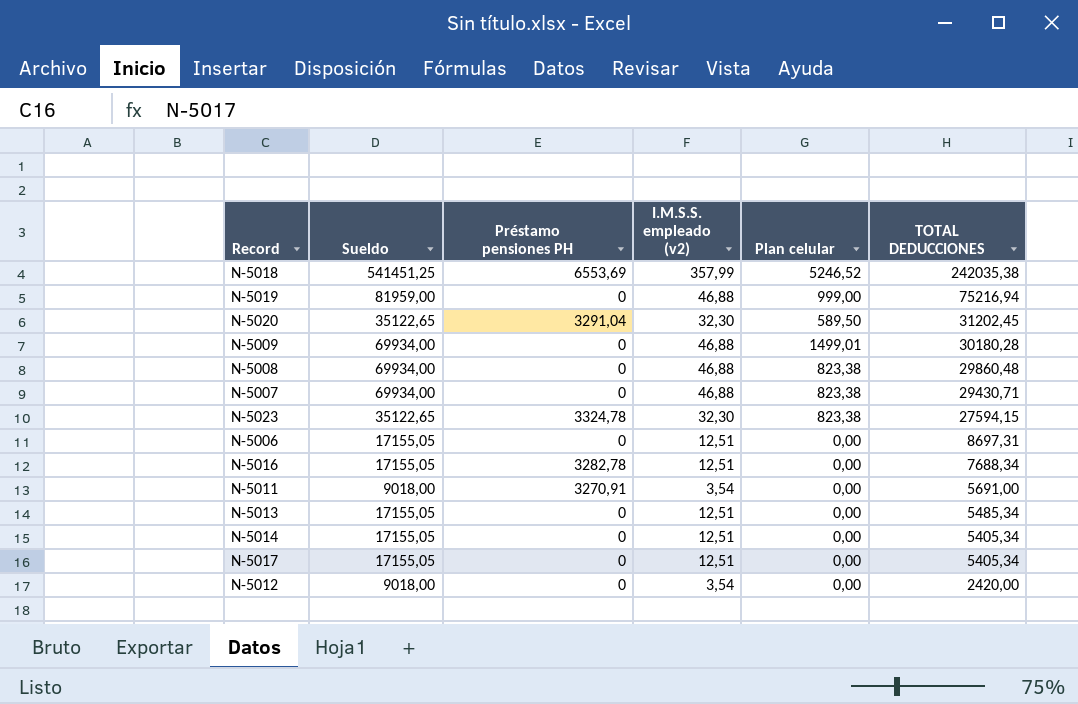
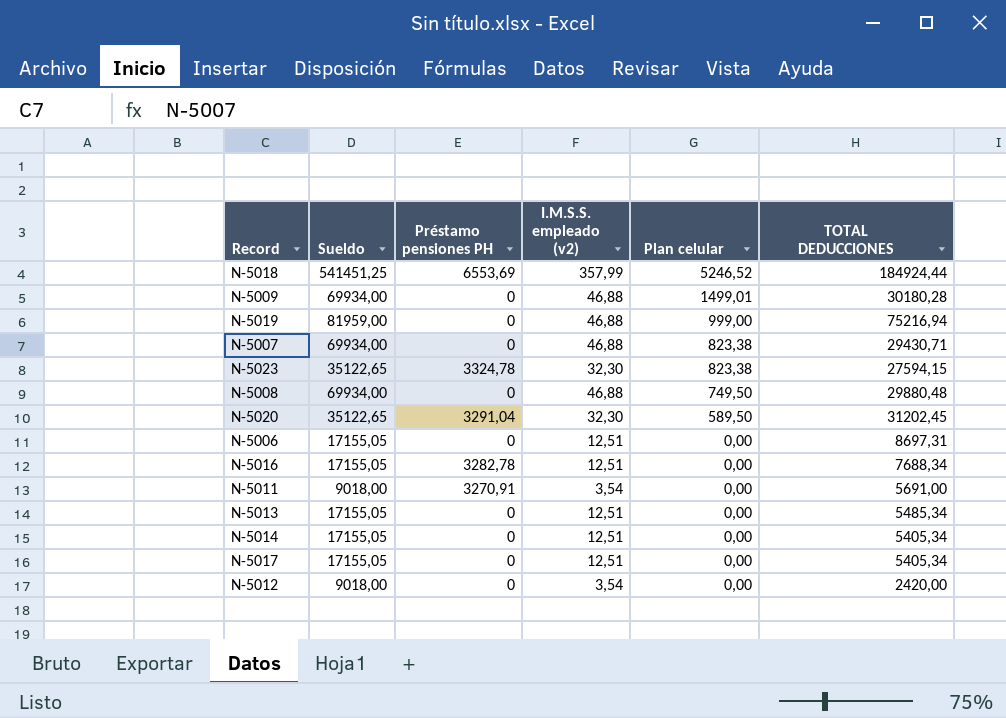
row order: TOTAL DEDUCCIONES descending -> Plan celular descending
N-5018 | TOTAL DEDUCCIONES: 242035,38 -> 184924,44
N-5008 | Plan celular: 823,38 -> 749,50
N-5008 | TOTAL DEDUCCIONES: 29860,48 -> 29880,48

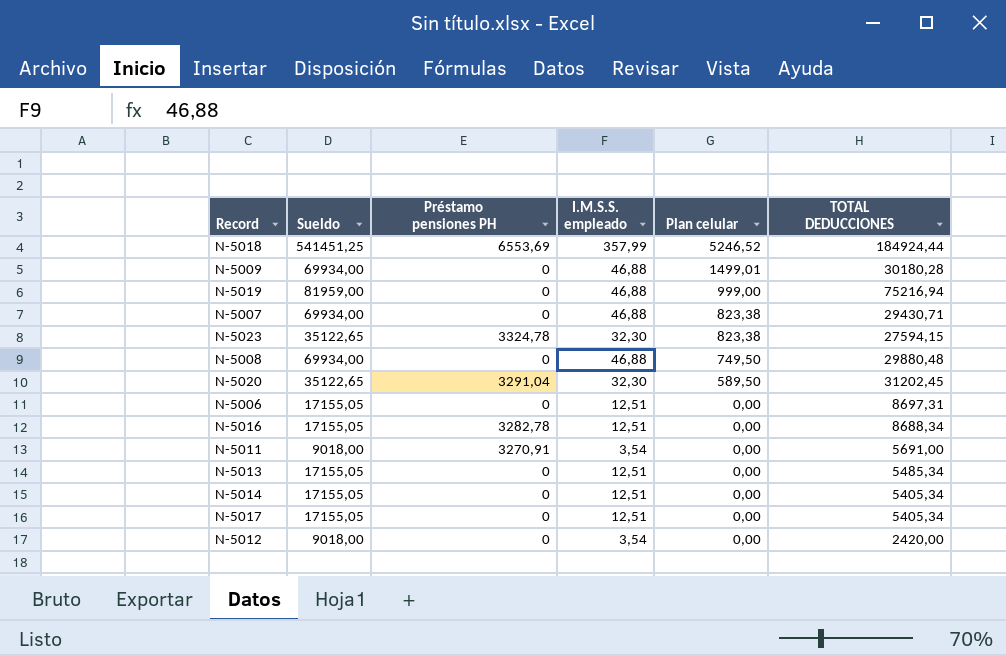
column name: I.M.S.S. empleado (v2) -> I.M.S.S. empleado
N-5016 | TOTAL DEDUCCIONES: 7688,34 -> 8688,34

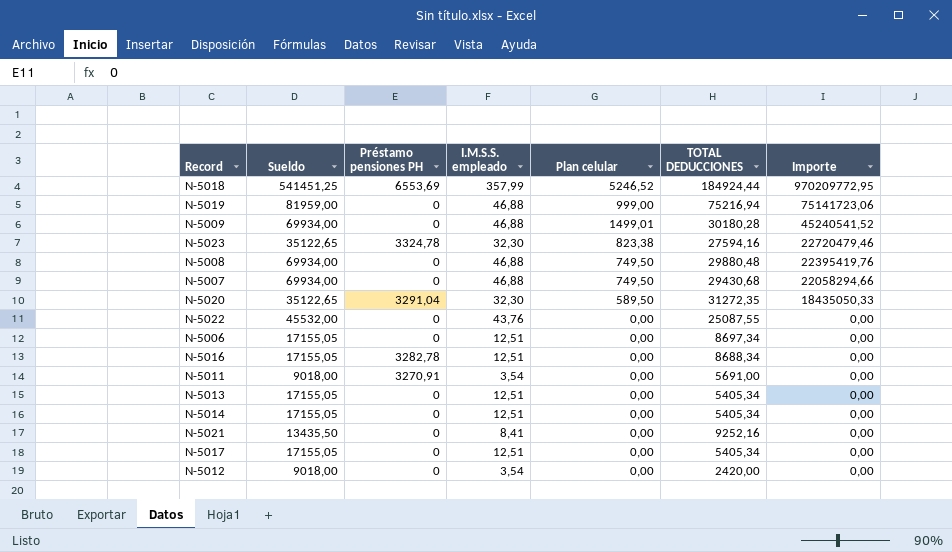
row order: Plan celular descending -> Importe descending
column Importe | formula: none -> [Plan celular] * [TOTAL DEDUCCIONES]
N-5023 | TOTAL DEDUCCIONES: 27594,15 -> 27594,16
N-5007 | Plan celular: 823,38 -> 749,50
N-5007 | TOTAL DEDUCCIONES: 29430,71 -> 29430,68
N-5020 | TOTAL DEDUCCIONES: 31202,45 -> 31272,35
row N-5022: none -> 45532,00 | 0 | 43,76 | 0,00 | 25087,55 | 0,00
N-5006 | TOTAL DEDUCCIONES: 8697,31 -> 8697,34
N-5013 | TOTAL DEDUCCIONES: 5485,34 -> 5405,34
row N-5021: none -> 13435,50 | 0 | 8,41 | 0,00 | 9252,16 | 0,00

